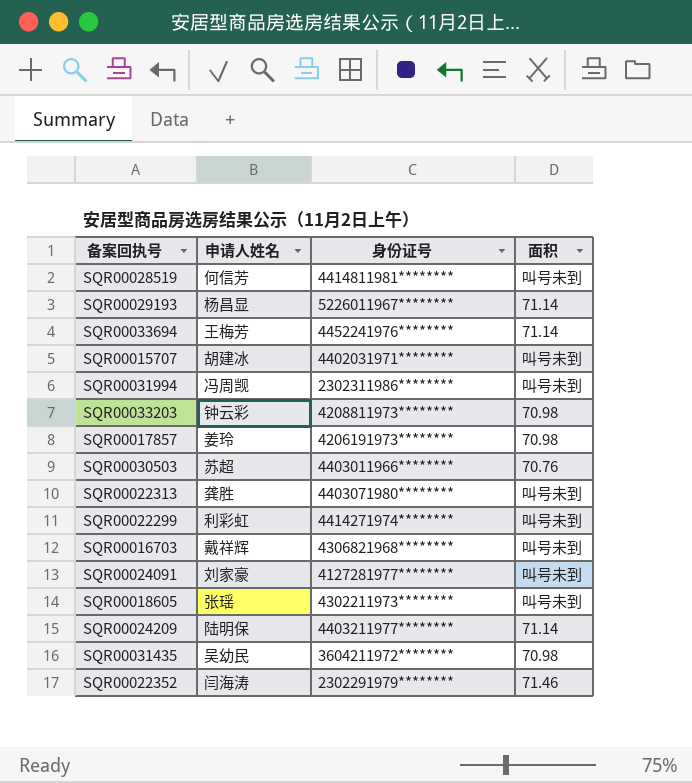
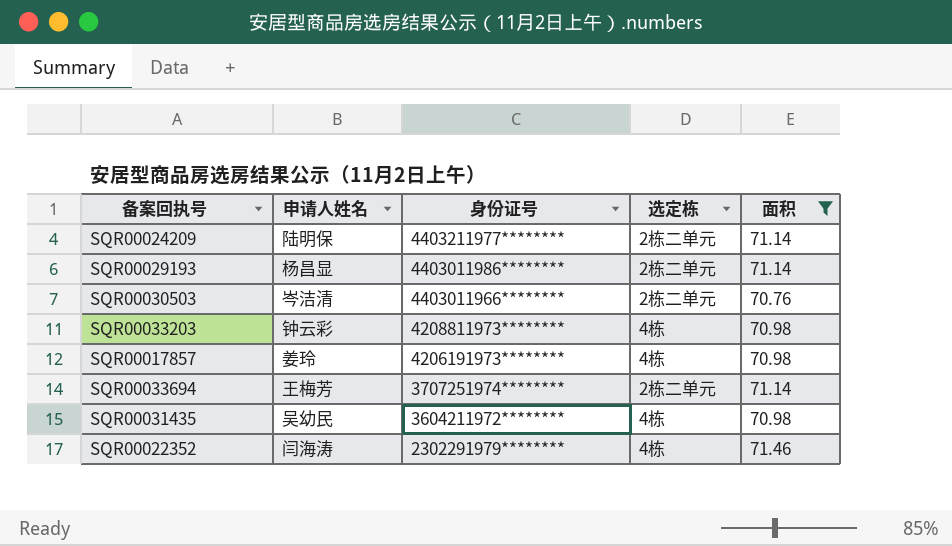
filter: none -> 面积 != 叫号未到
row order: none -> 身份证号 descending
column 选定栋 | position: none -> 4
SQR00029193 | 身份证号: 5226011967******** -> 4403011986********
SQR00030503 | 申请人姓名: 苏超 -> 岑洁清
SQR00033694 | 身份证号: 4452241976******** -> 3707251974********

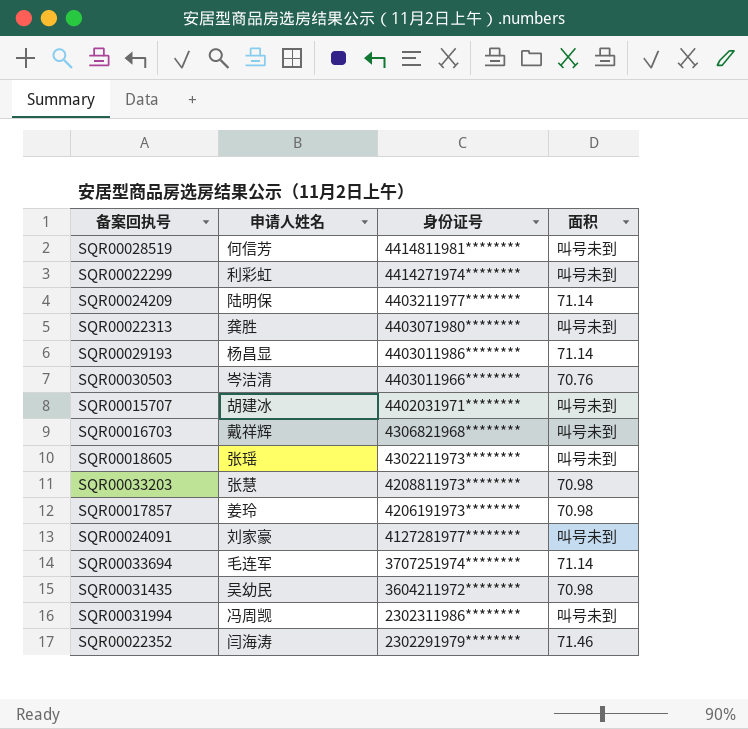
filter: 面积 != 叫号未到 -> none
column 选定栋 | position: 4 -> none
SQR00033203 | 申请人姓名: 钟云彩 -> 张慧
SQR00033694 | 申请人姓名: 王梅芳 -> 毛连军

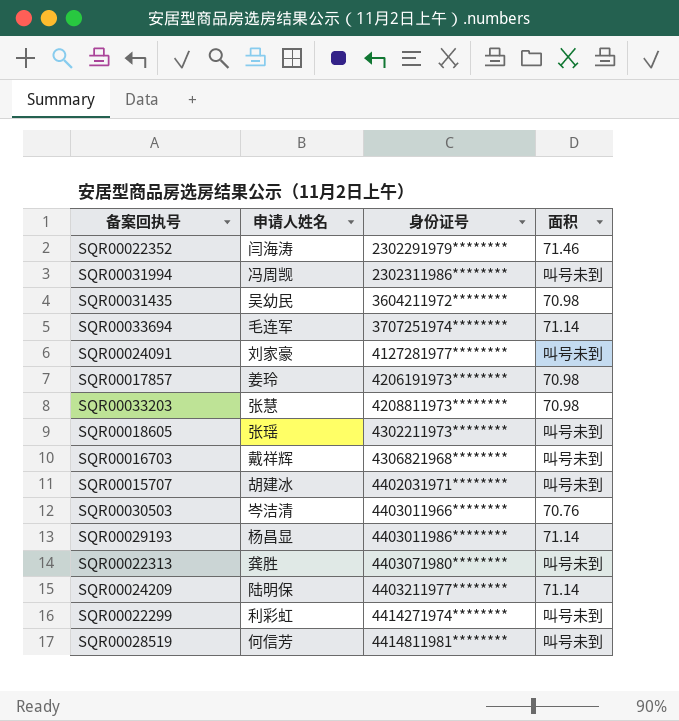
row order: 身份证号 descending -> 身份证号 ascending

